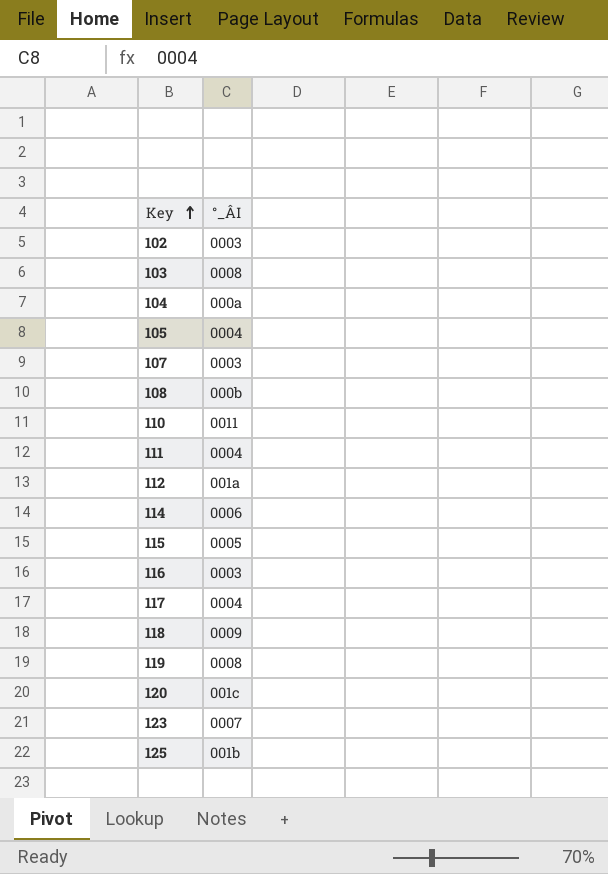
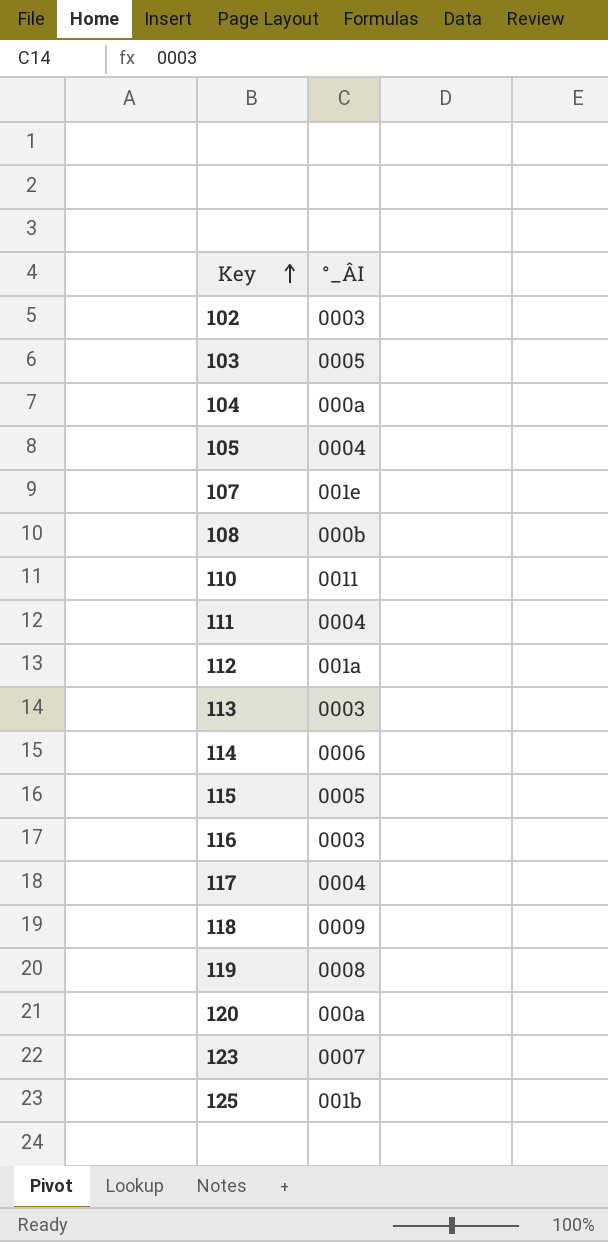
103 | °_ÂI: 0008 -> 0005
107 | °_ÂI: 0003 -> 001e
row 113: none -> 0003
120 | °_ÂI: 001c -> 000a

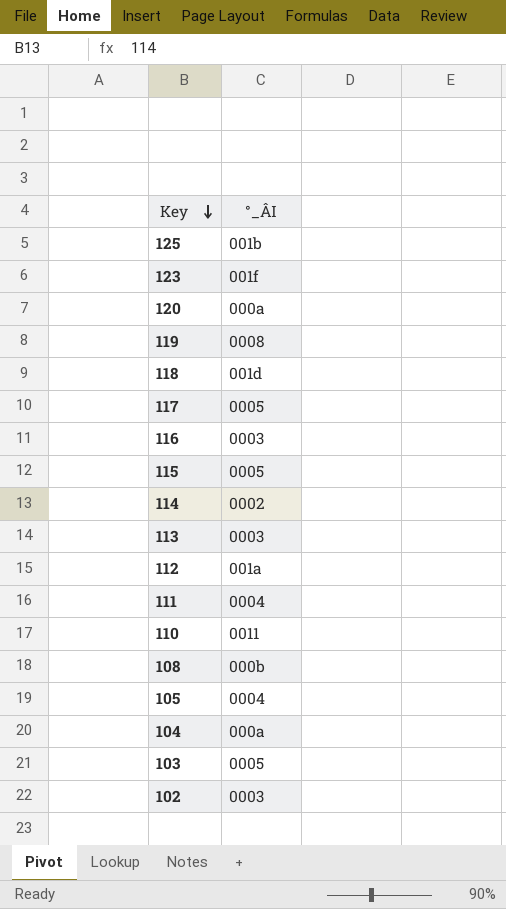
row order: Key ascending -> Key descending
row 107: 001e -> none
123 | °_ÂI: 0007 -> 001f
118 | °_ÂI: 0009 -> 001d
117 | °_ÂI: 0004 -> 0005
114 | °_ÂI: 0006 -> 0002

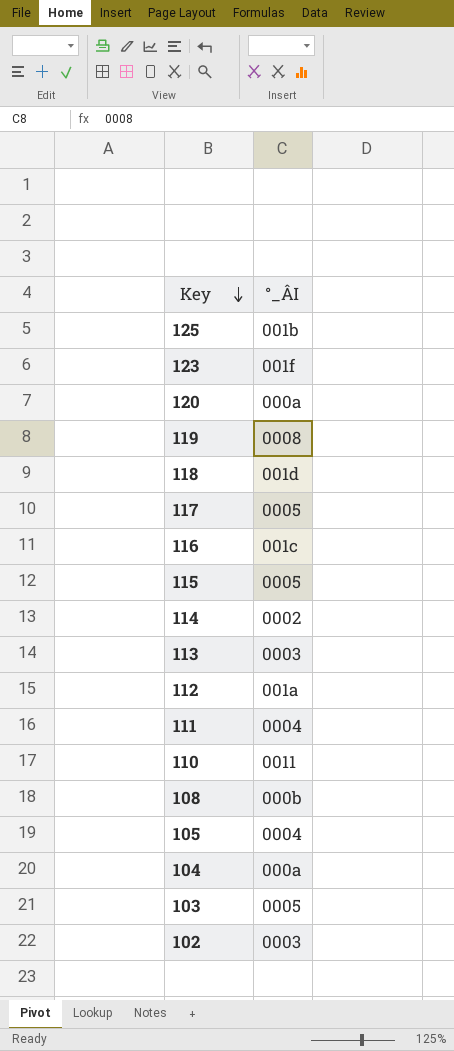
116 | °_ÂI: 0003 -> 001c

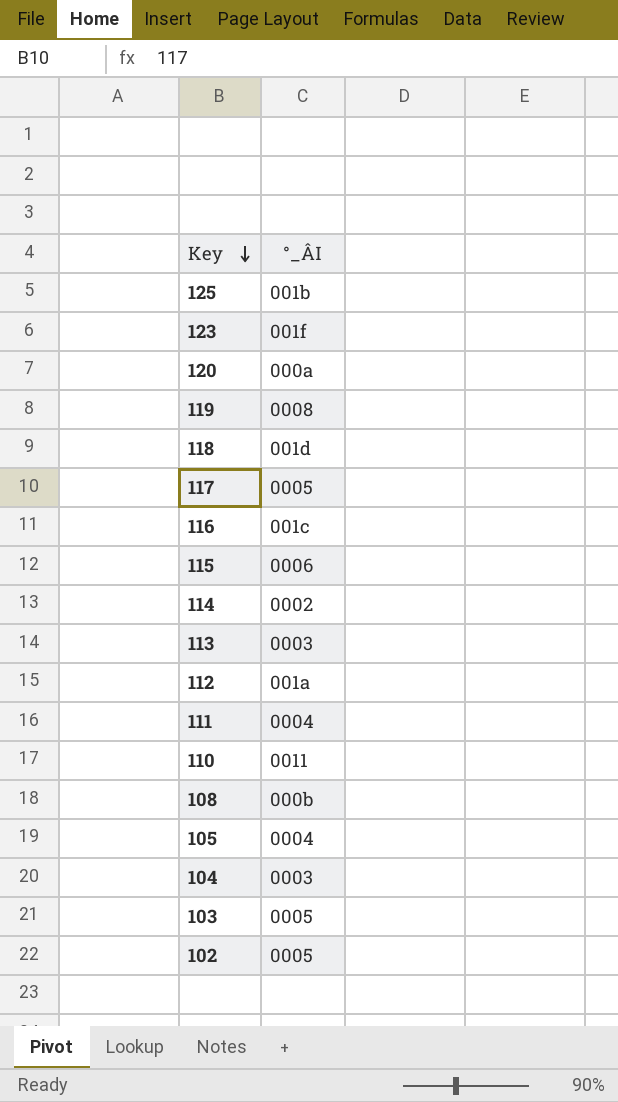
115 | °_ÂI: 0005 -> 0006
104 | °_ÂI: 000a -> 0003
102 | °_ÂI: 0003 -> 0005

